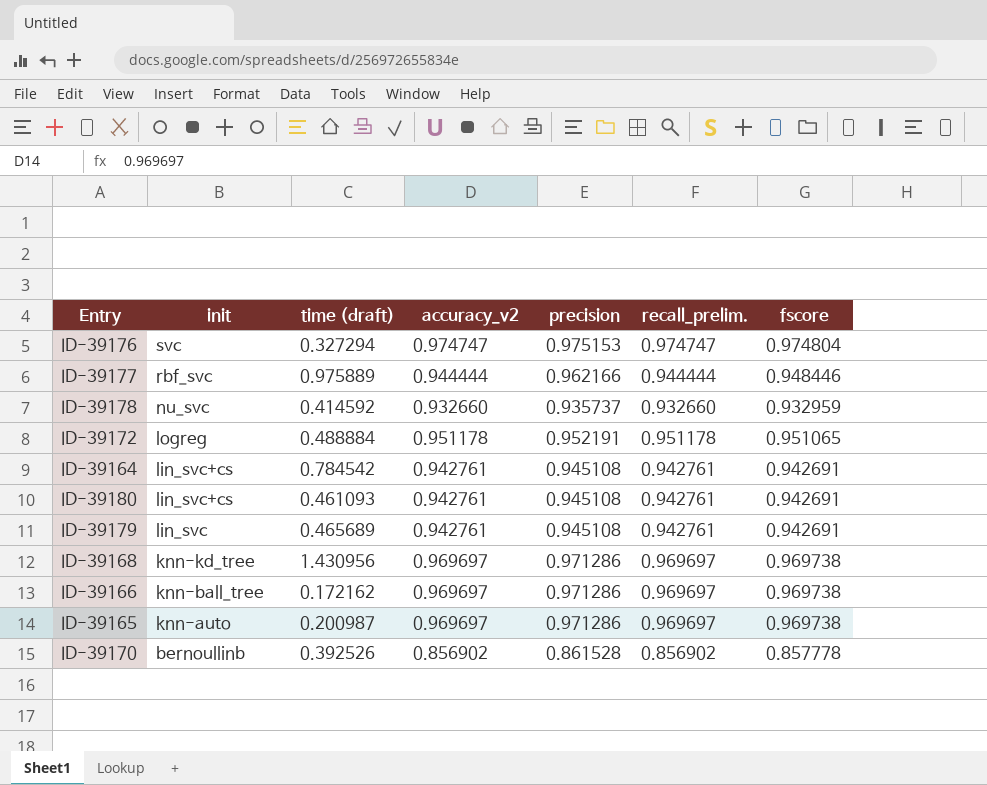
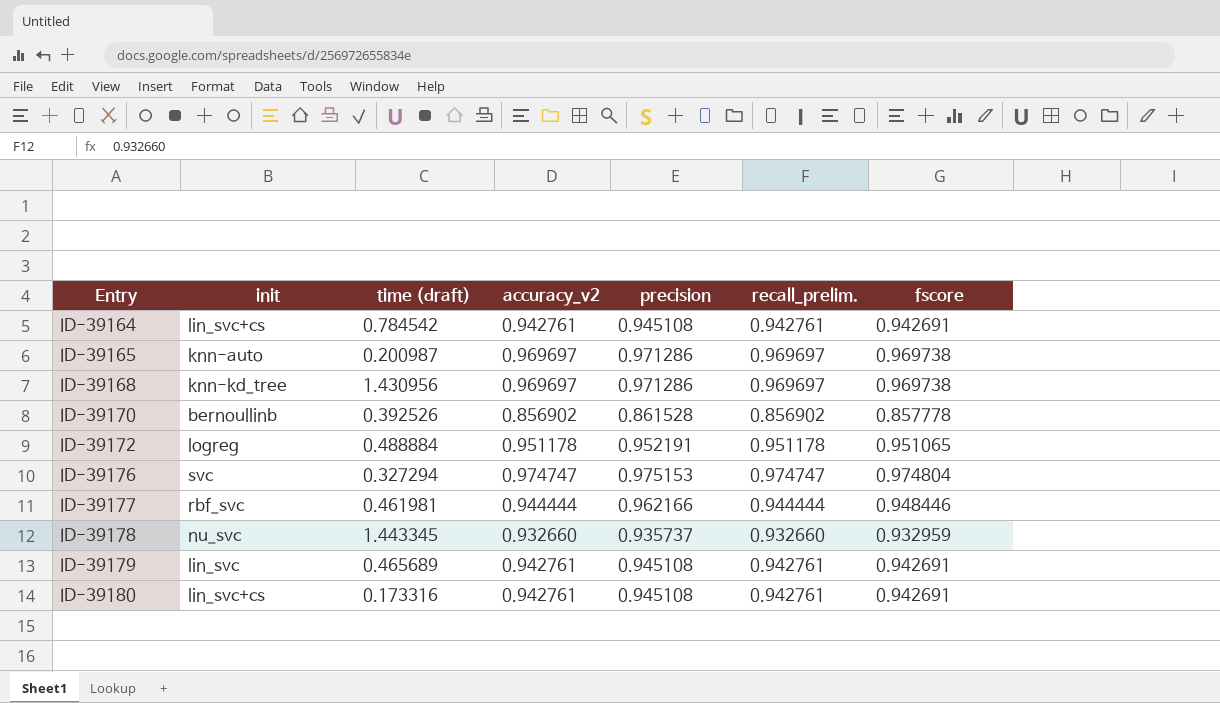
row order: init descending -> Entry ascending
row ID-39166: knn-ball_tree | 0.172162 | 0.969697 | 0.971286 | 0.969697 | 0.969738 -> none
ID-39177 | time (draft): 0.975889 -> 0.461981
ID-39178 | time (draft): 0.414592 -> 1.443345
ID-39180 | time (draft): 0.461093 -> 0.173316

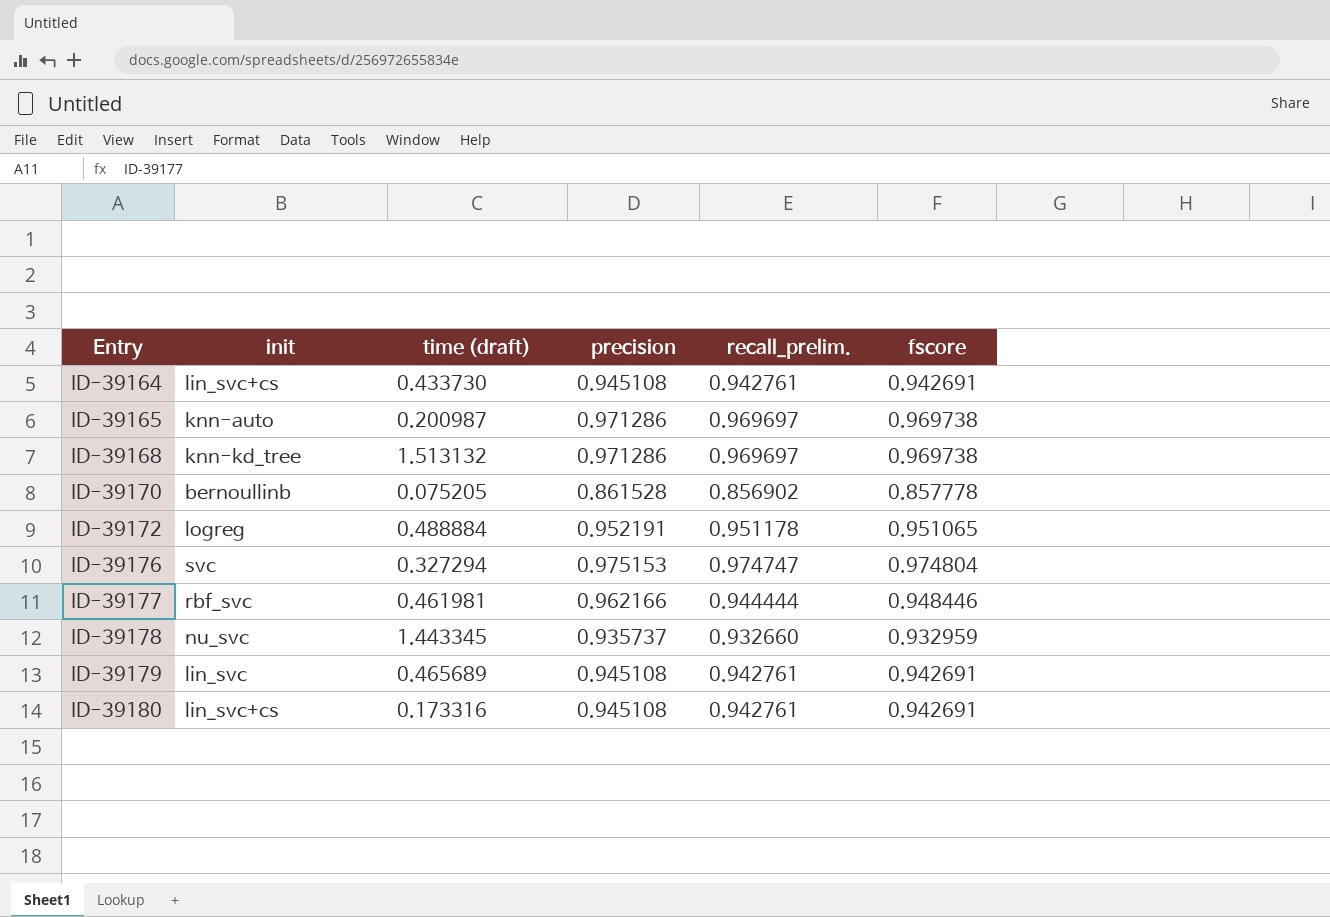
column accuracy_v2 | position: 4 -> none
ID-39164 | time (draft): 0.784542 -> 0.433730
ID-39168 | time (draft): 1.430956 -> 1.513132
ID-39170 | time (draft): 0.392526 -> 0.075205

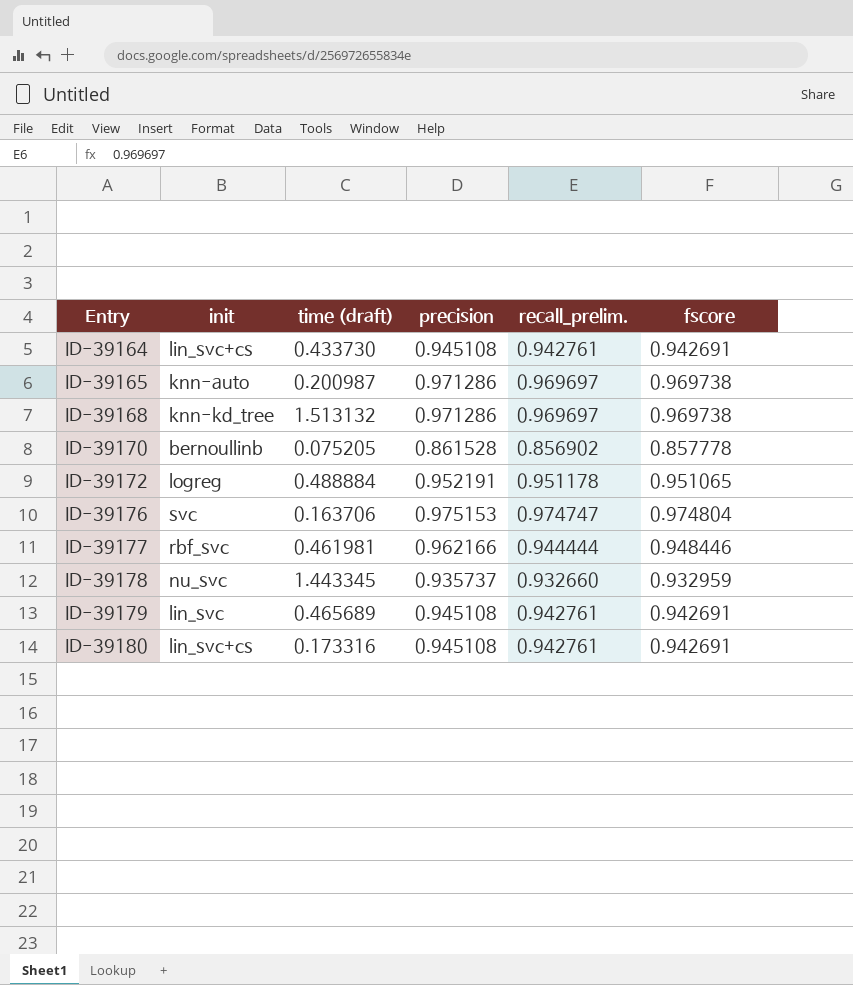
ID-39176 | time (draft): 0.327294 -> 0.163706

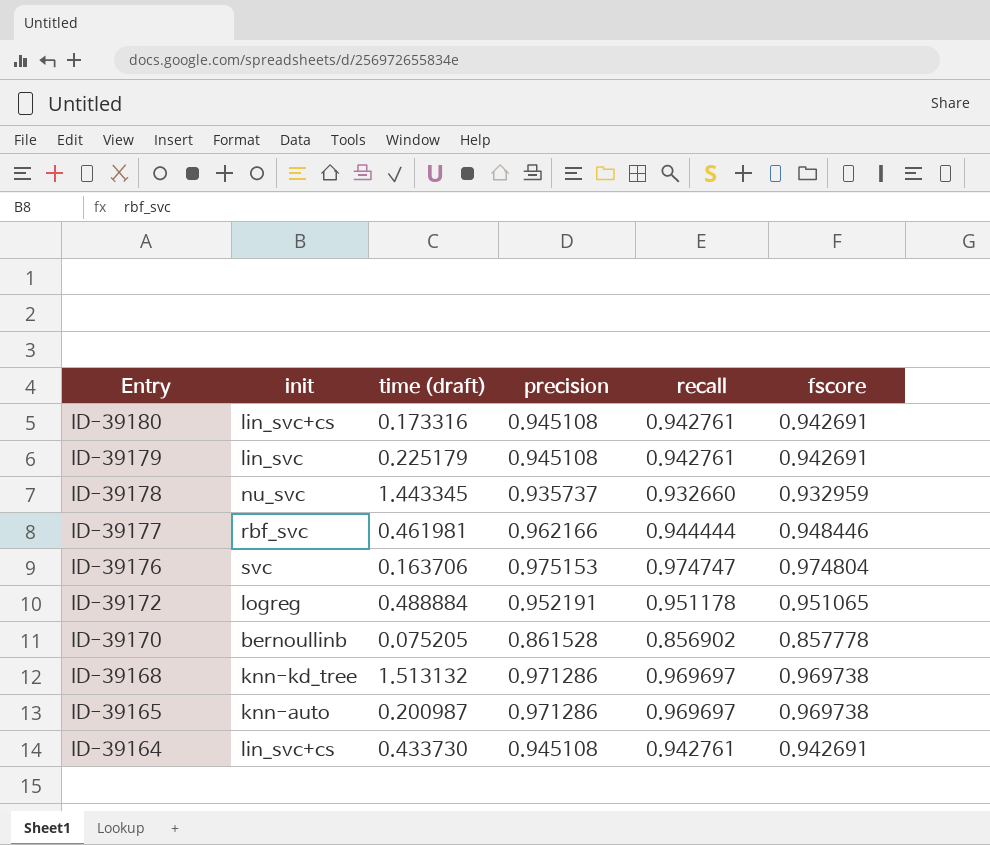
row order: Entry ascending -> Entry descending
column name: recall_prelim. -> recall
ID-39179 | time (draft): 0.465689 -> 0.225179

